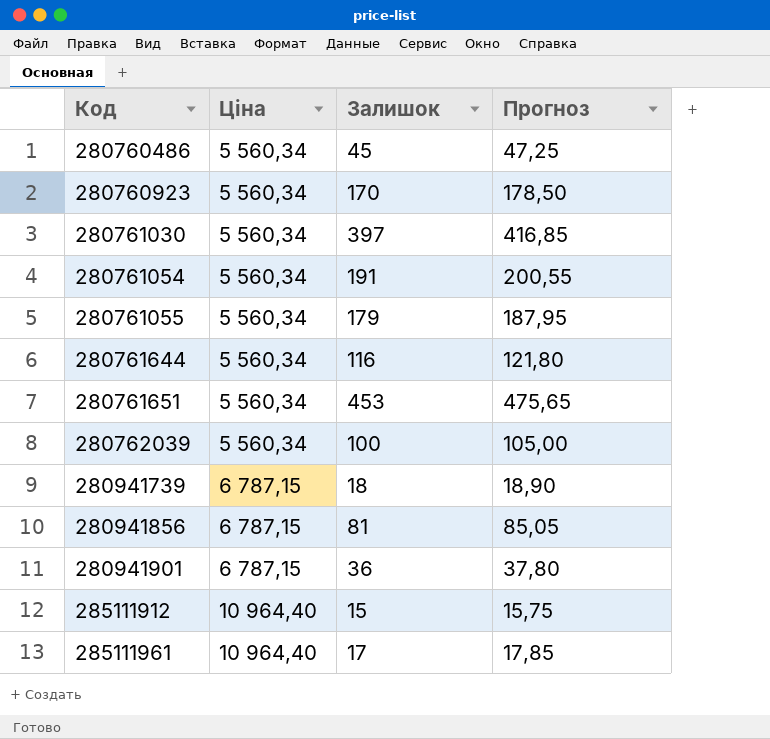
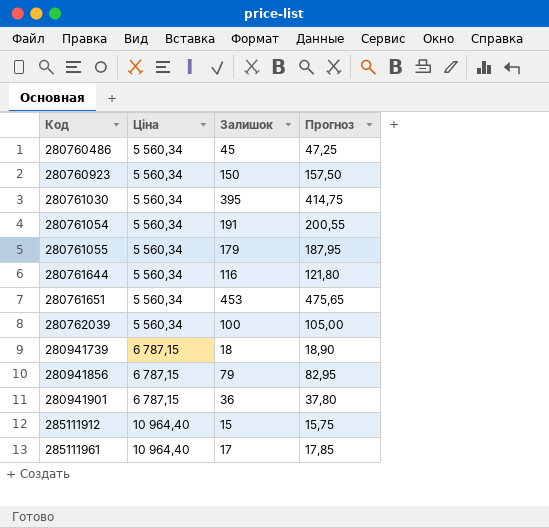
280760923 | Залишок: 170 -> 150
280760923 | Прогноз: 178,50 -> 157,50
280761030 | Залишок: 397 -> 395
280761030 | Прогноз: 416,85 -> 414,75
280941856 | Залишок: 81 -> 79
280941856 | Прогноз: 85,05 -> 82,95

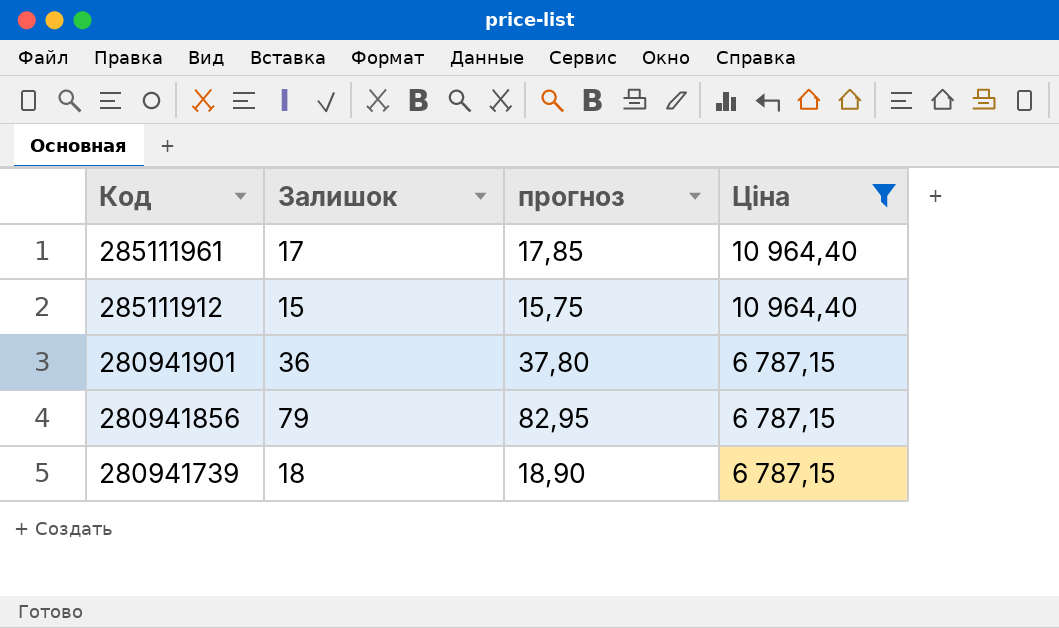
filter: none -> Ціна != 5 560,34
row order: Код ascending -> Код descending
column name: Прогноз -> прогноз
column Ціна | position: 2 -> 4

